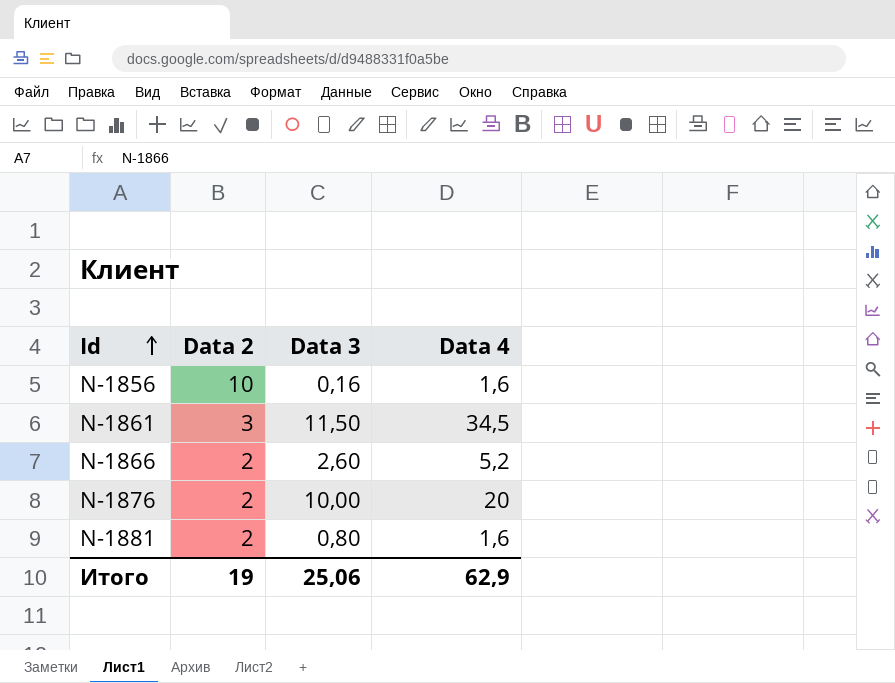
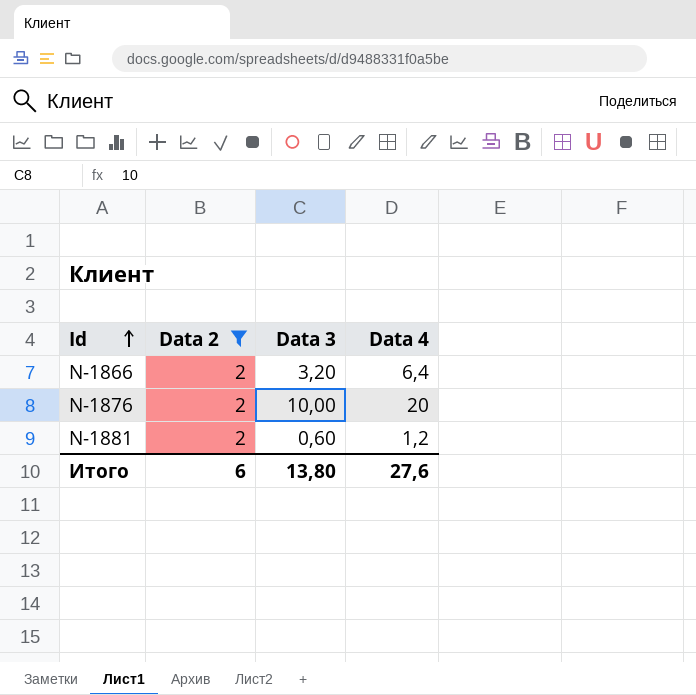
filter: none -> Data 2 = 2
N-1866 | Data 3: 2,60 -> 3,20
N-1866 | Data 4: 5,2 -> 6,4
N-1881 | Data 3: 0,80 -> 0,60
N-1881 | Data 4: 1,6 -> 1,2
Итого | Data 2: 19 -> 6
Итого | Data 3: 25,06 -> 13,80
Итого | Data 4: 62,9 -> 27,6

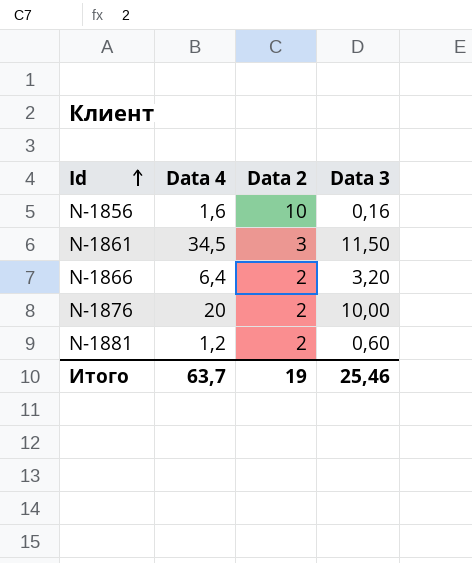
filter: Data 2 = 2 -> none
column Data 4 | position: 4 -> 2
Итого | Data 4: 27,6 -> 63,7
Итого | Data 2: 6 -> 19
Итого | Data 3: 13,80 -> 25,46

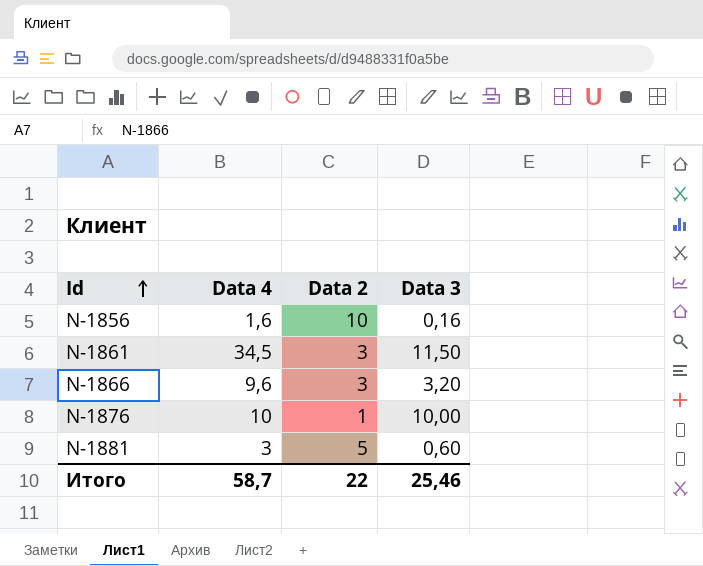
N-1866 | Data 4: 6,4 -> 9,6
N-1866 | Data 2: 2 -> 3
N-1876 | Data 4: 20 -> 10
N-1876 | Data 2: 2 -> 1
N-1881 | Data 4: 1,2 -> 3
N-1881 | Data 2: 2 -> 5
Итого | Data 4: 63,7 -> 58,7
Итого | Data 2: 19 -> 22

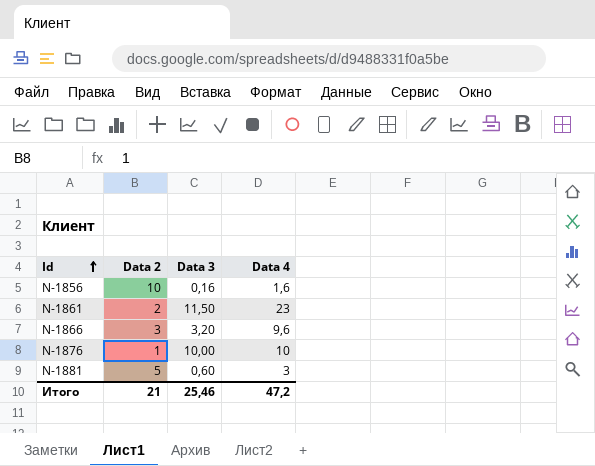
column Data 4 | position: 2 -> 4
N-1861 | Data 2: 3 -> 2
N-1861 | Data 4: 34,5 -> 23
Итого | Data 2: 22 -> 21
Итого | Data 4: 58,7 -> 47,2

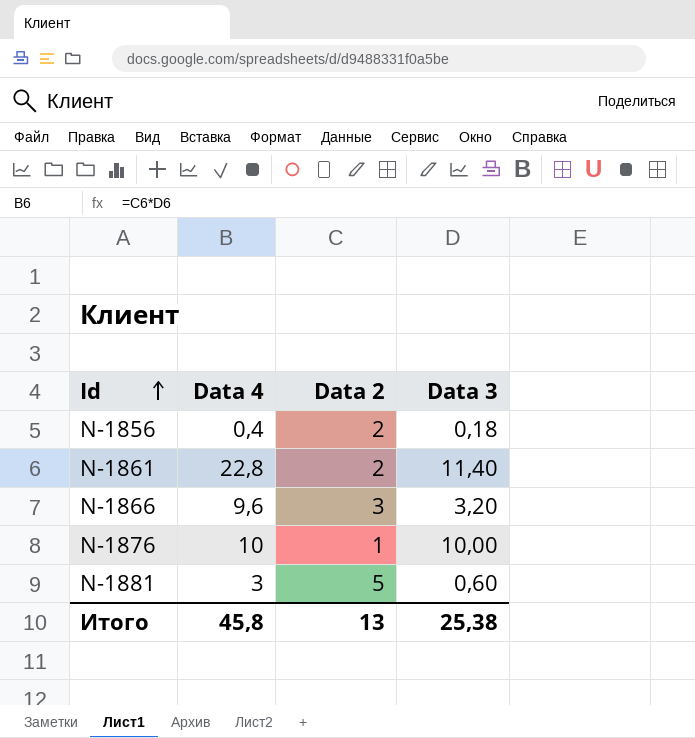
column Data 4 | position: 4 -> 2
N-1856 | Data 4: 1,6 -> 0,4
N-1856 | Data 2: 10 -> 2
N-1856 | Data 3: 0,16 -> 0,18
N-1861 | Data 4: 23 -> 22,8
N-1861 | Data 3: 11,50 -> 11,40
Итого | Data 4: 47,2 -> 45,8
Итого | Data 2: 21 -> 13
Итого | Data 3: 25,46 -> 25,38

